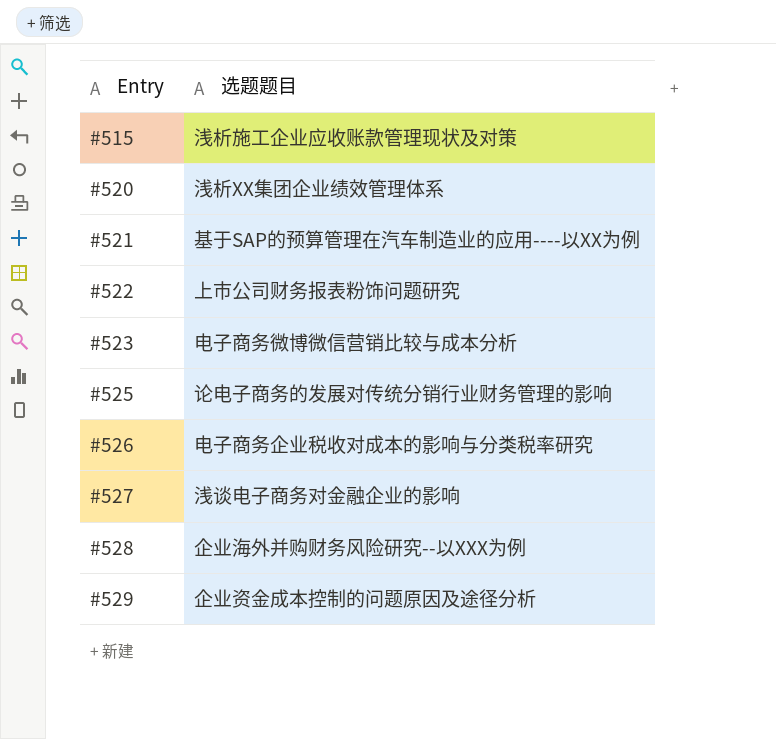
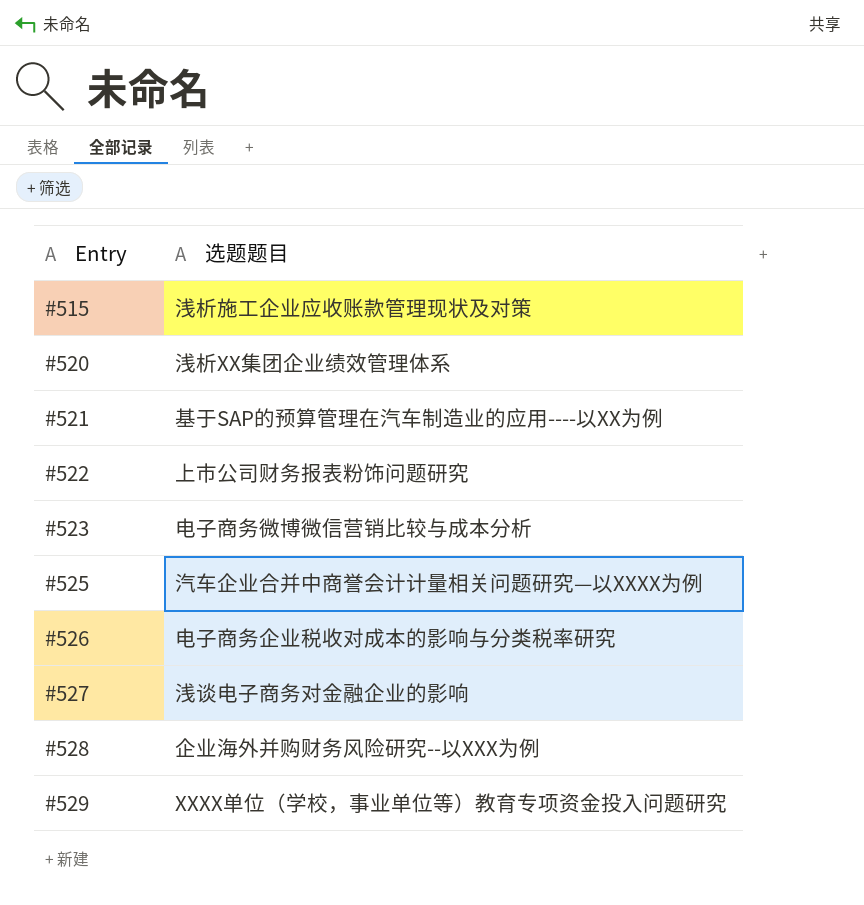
#525 | 选题题目: 论电子商务的发展对传统分销行业财务管理的影响 -> 汽车企业合并中商誉会计计量相关问题研究—以XXXX为例
#529 | 选题题目: 企业资金成本控制的问题原因及途径分析 -> XXXX单位（学校，事业单位等）教育专项资金投入问题研究

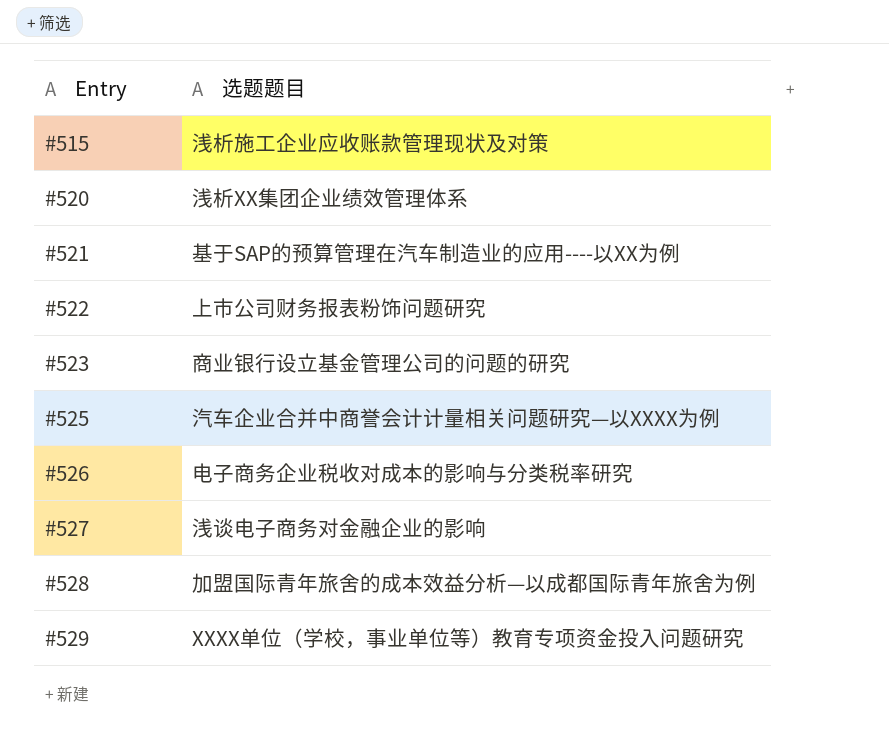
#523 | 选题题目: 电子商务微博微信营销比较与成本分析 -> 商业银行设立基金管理公司的问题的研究
#528 | 选题题目: 企业海外并购财务风险研究--以XXX为例 -> 加盟国际青年旅舍的成本效益分析—以成都国际青年旅舍为例

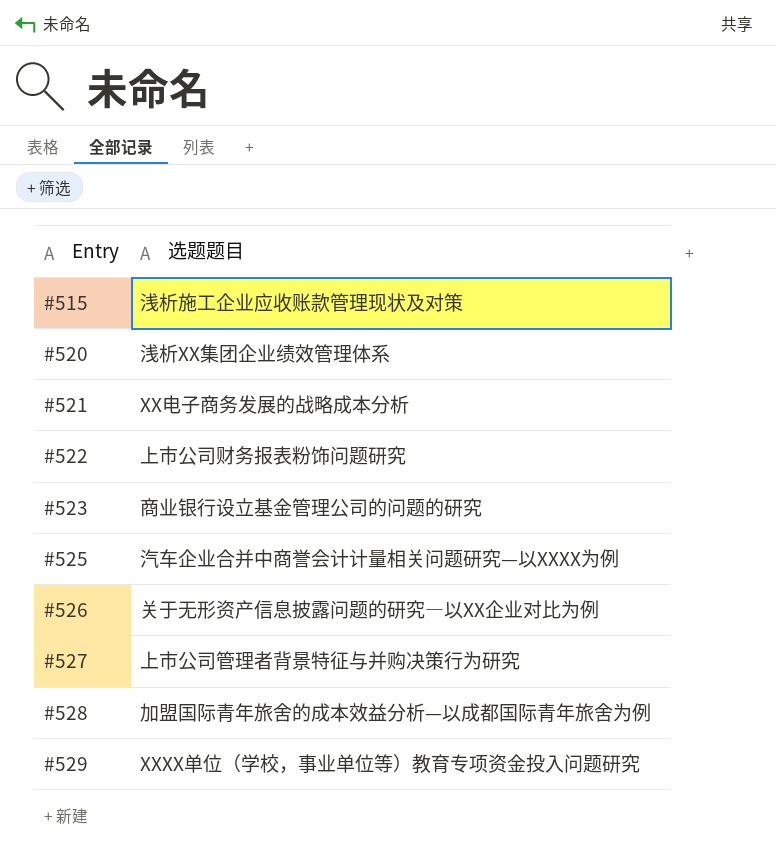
#521 | 选题题目: 基于SAP的预算管理在汽车制造业的应用----以XX为例 -> XX电子商务发展的战略成本分析
#526 | 选题题目: 电子商务企业税收对成本的影响与分类税率研究 -> 关于无形资产信息披露问题的研究―以XX企业对比为例
#527 | 选题题目: 浅谈电子商务对金融企业的影响 -> 上市公司管理者背景特征与并购决策行为研究

